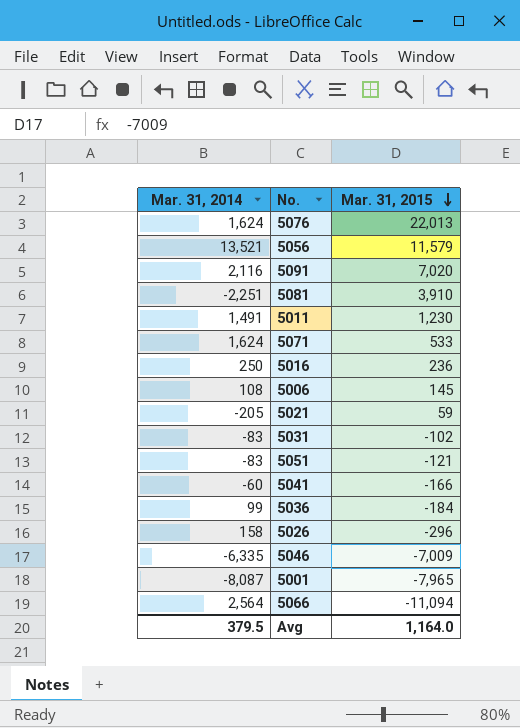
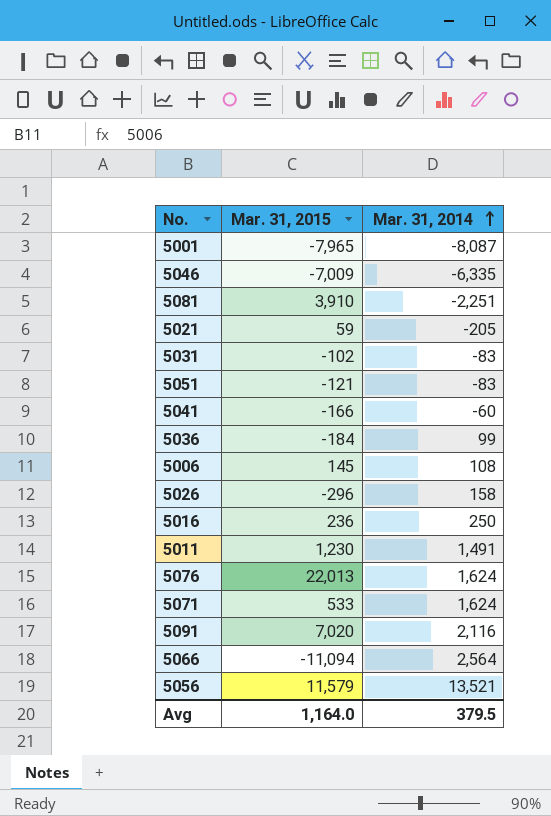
row order: Mar. 31, 2015 descending -> Mar. 31, 2014 ascending
column Mar. 31, 2014 | position: 1 -> 3

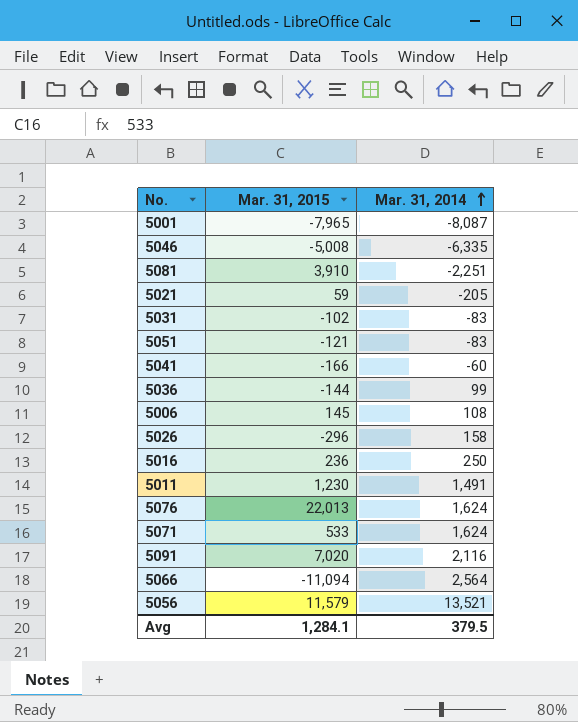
5046 | Mar. 31, 2015: -7,009 -> -5,008
5036 | Mar. 31, 2015: -184 -> -144
Avg | Mar. 31, 2015: 1,164.0 -> 1,284.1

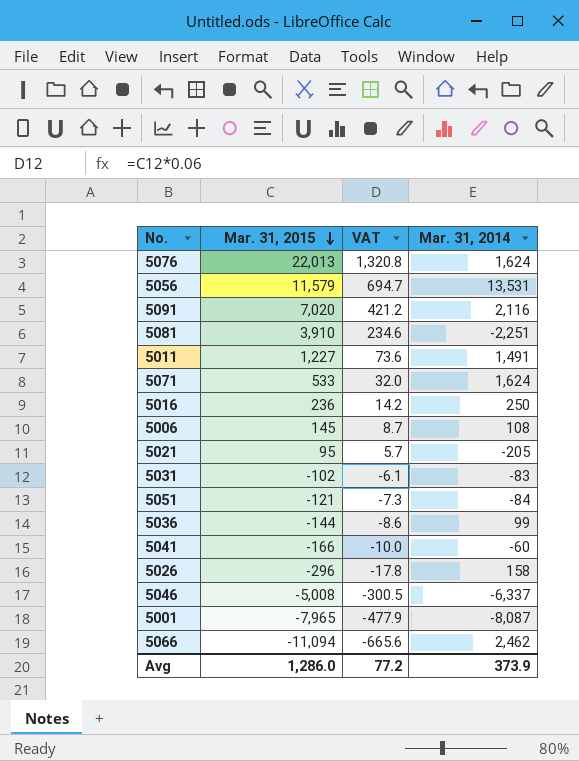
row order: Mar. 31, 2014 ascending -> Mar. 31, 2015 descending
column VAT | formula: none -> [Mar. 31, 2015] * 0.06
5056 | Mar. 31, 2014: 13,521 -> 13,531
5011 | Mar. 31, 2015: 1,230 -> 1,227
5021 | Mar. 31, 2015: 59 -> 95
5051 | Mar. 31, 2014: -83 -> -84
5046 | Mar. 31, 2014: -6,335 -> -6,337
5066 | Mar. 31, 2014: 2,564 -> 2,462
Avg | Mar. 31, 2015: 1,284.1 -> 1,286.0
Avg | Mar. 31, 2014: 379.5 -> 373.9

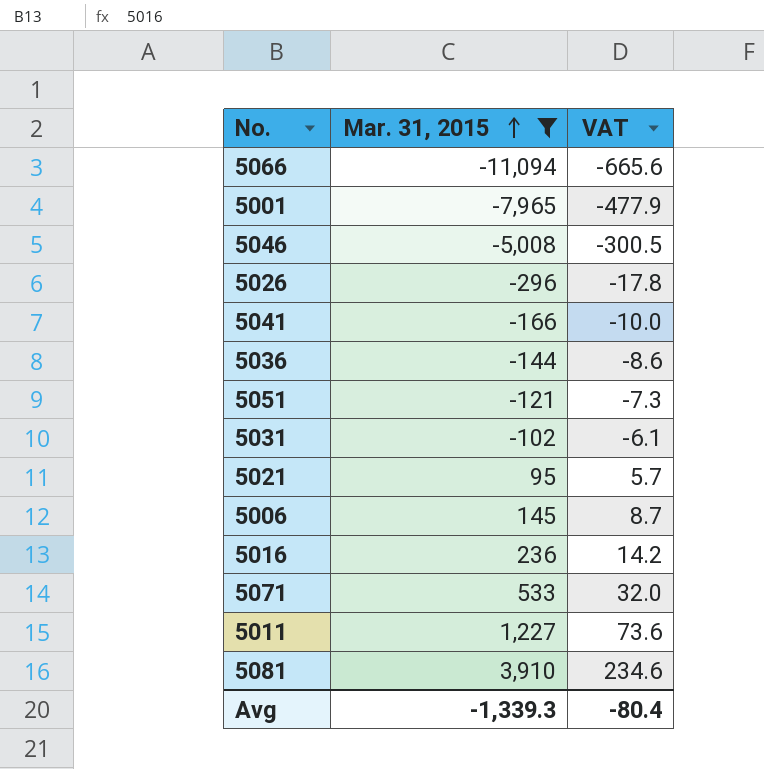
filter: none -> Mar. 31, 2015 <= 3,910
row order: Mar. 31, 2015 descending -> Mar. 31, 2015 ascending
column Mar. 31, 2014 | position: 4 -> none
Avg | Mar. 31, 2015: 1,286.0 -> -1,339.3
Avg | VAT: 77.2 -> -80.4

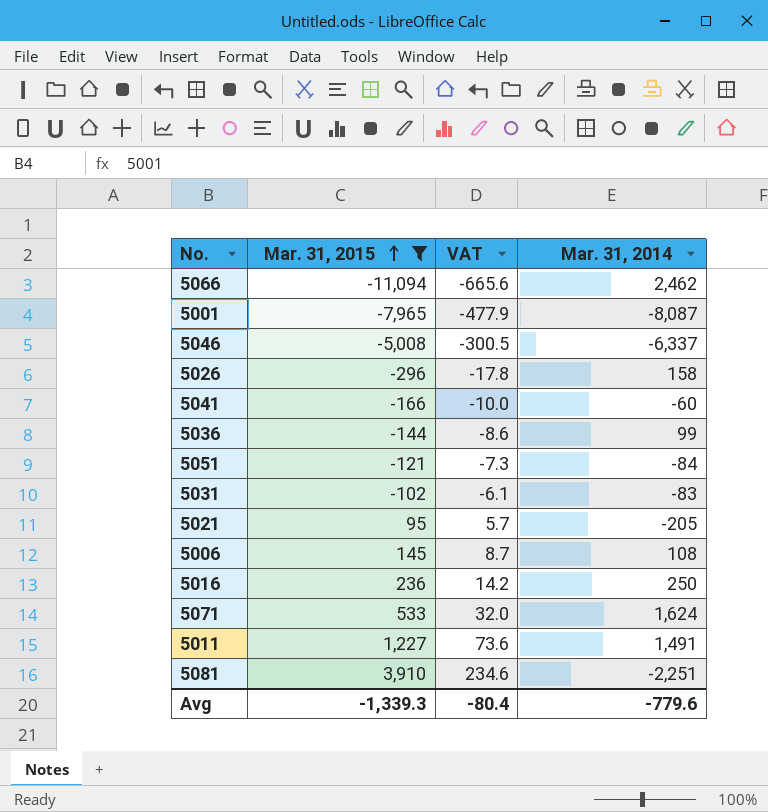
column Mar. 31, 2014 | position: none -> 4

